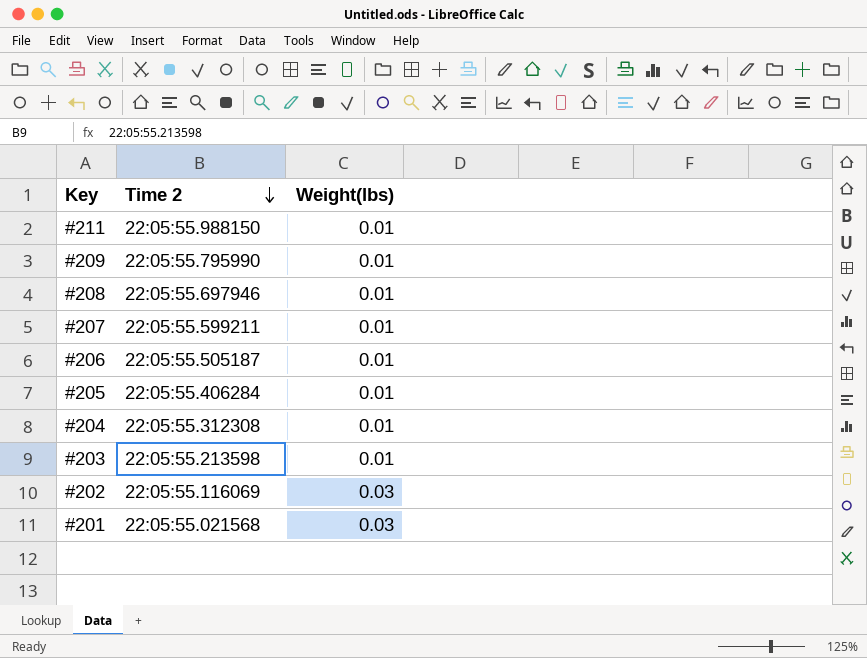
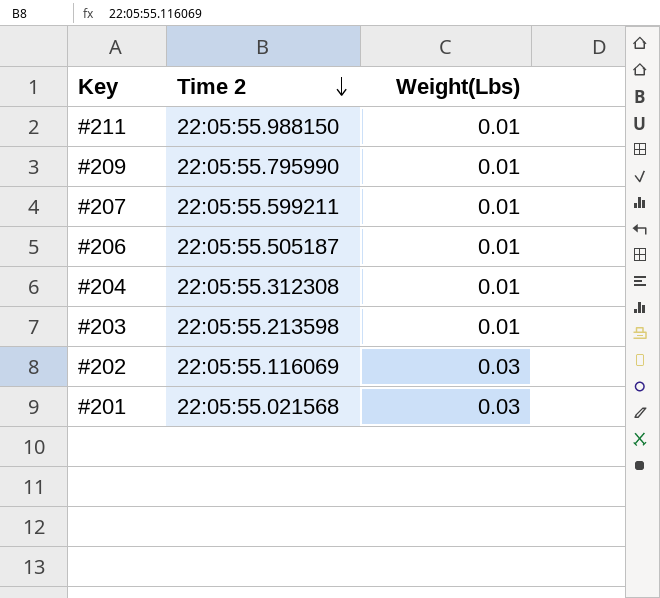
column name: Weight(lbs) -> Weight(Lbs)
row #208: 22:05:55.697946 | 0.01 -> none
row #205: 22:05:55.406284 | 0.01 -> none

